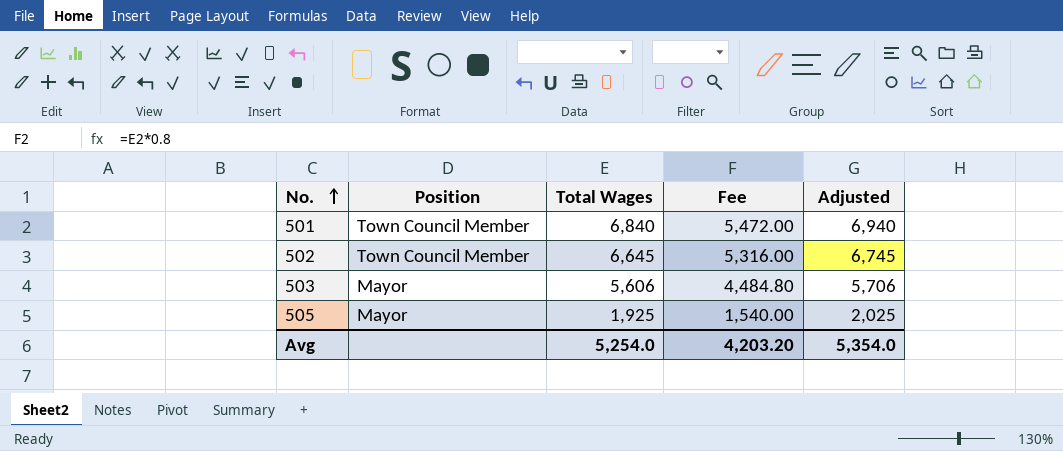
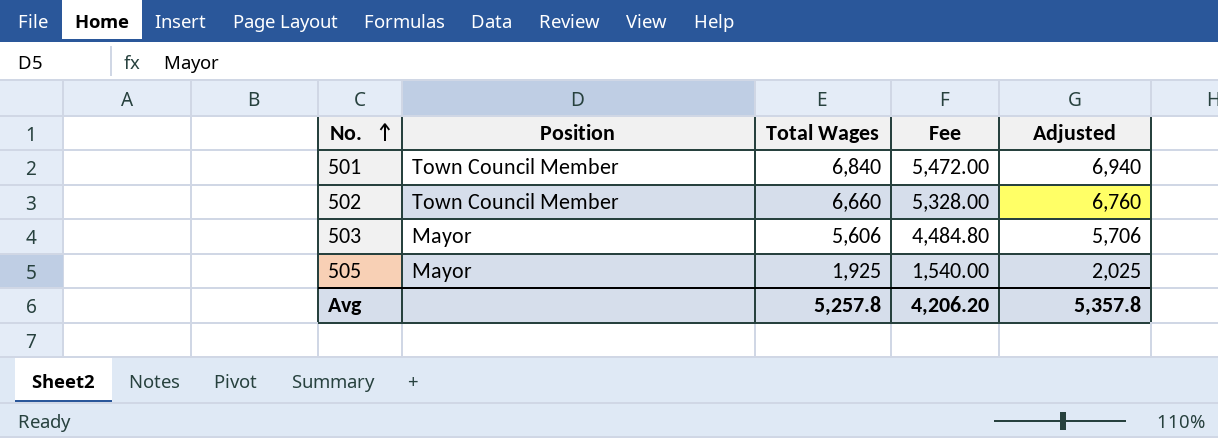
502 | Total Wages: 6,645 -> 6,660
502 | Fee: 5,316.00 -> 5,328.00
502 | Adjusted: 6,745 -> 6,760
Avg | Total Wages: 5,254.0 -> 5,257.8
Avg | Fee: 4,203.20 -> 4,206.20
Avg | Adjusted: 5,354.0 -> 5,357.8

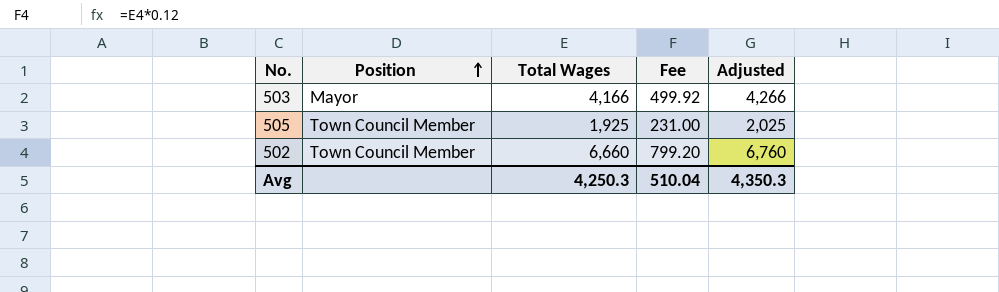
row order: No. ascending -> Position ascending
column Fee | formula: [Total Wages] * 0.8 -> [Total Wages] * 0.12
row 501: Town Council Member | 6,840 | 5,472.00 | 6,940 -> none
503 | Total Wages: 5,606 -> 4,166
503 | Adjusted: 5,706 -> 4,266
505 | Position: Mayor -> Town Council Member
Avg | Total Wages: 5,257.8 -> 4,250.3
Avg | Fee: 4,206.20 -> 510.04
Avg | Adjusted: 5,357.8 -> 4,350.3

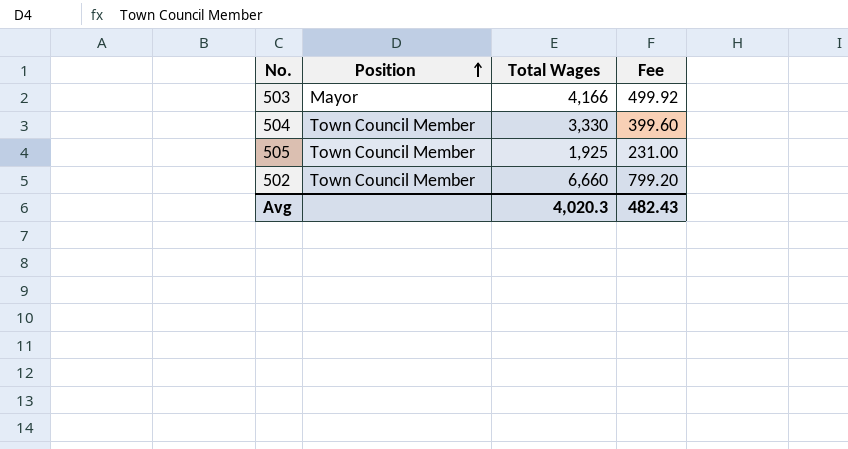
column Adjusted | formula: [Total Wages] + 100 -> none
row 504: none -> Town Council Member | 3,330 | 399.60
Avg | Total Wages: 4,250.3 -> 4,020.3
Avg | Fee: 510.04 -> 482.43

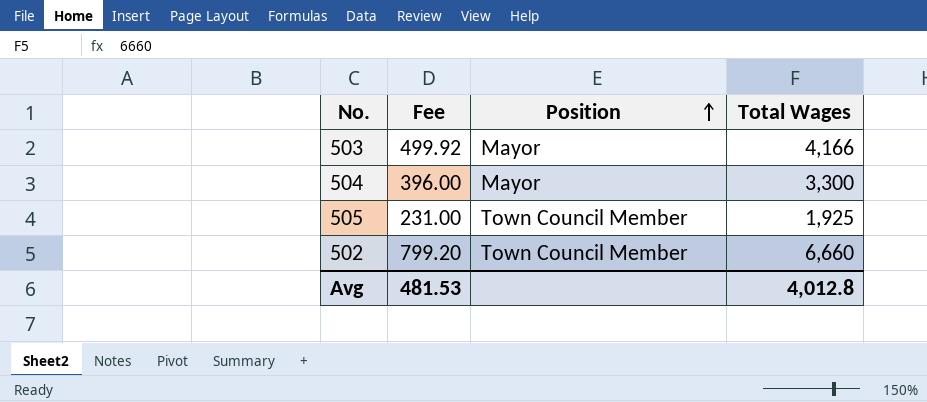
column Fee | position: 4 -> 2
504 | Fee: 399.60 -> 396.00
504 | Position: Town Council Member -> Mayor
504 | Total Wages: 3,330 -> 3,300
Avg | Fee: 482.43 -> 481.53
Avg | Total Wages: 4,020.3 -> 4,012.8

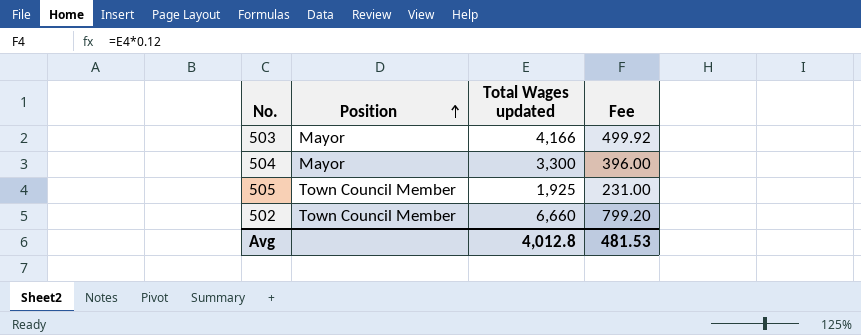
column name: Total Wages -> Total Wages updated
column Fee | position: 2 -> 4

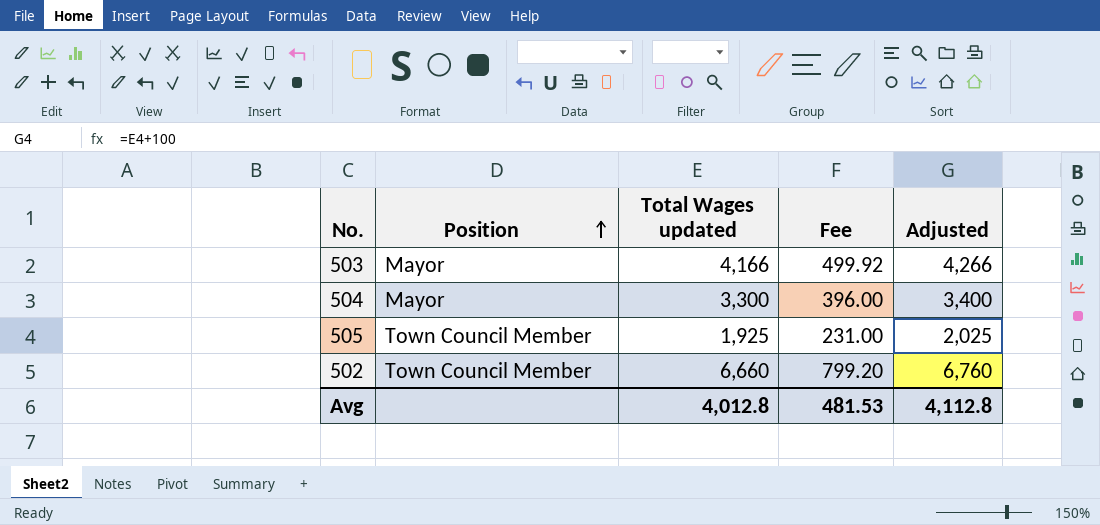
column Adjusted | formula: none -> [Total Wages updated] + 100

